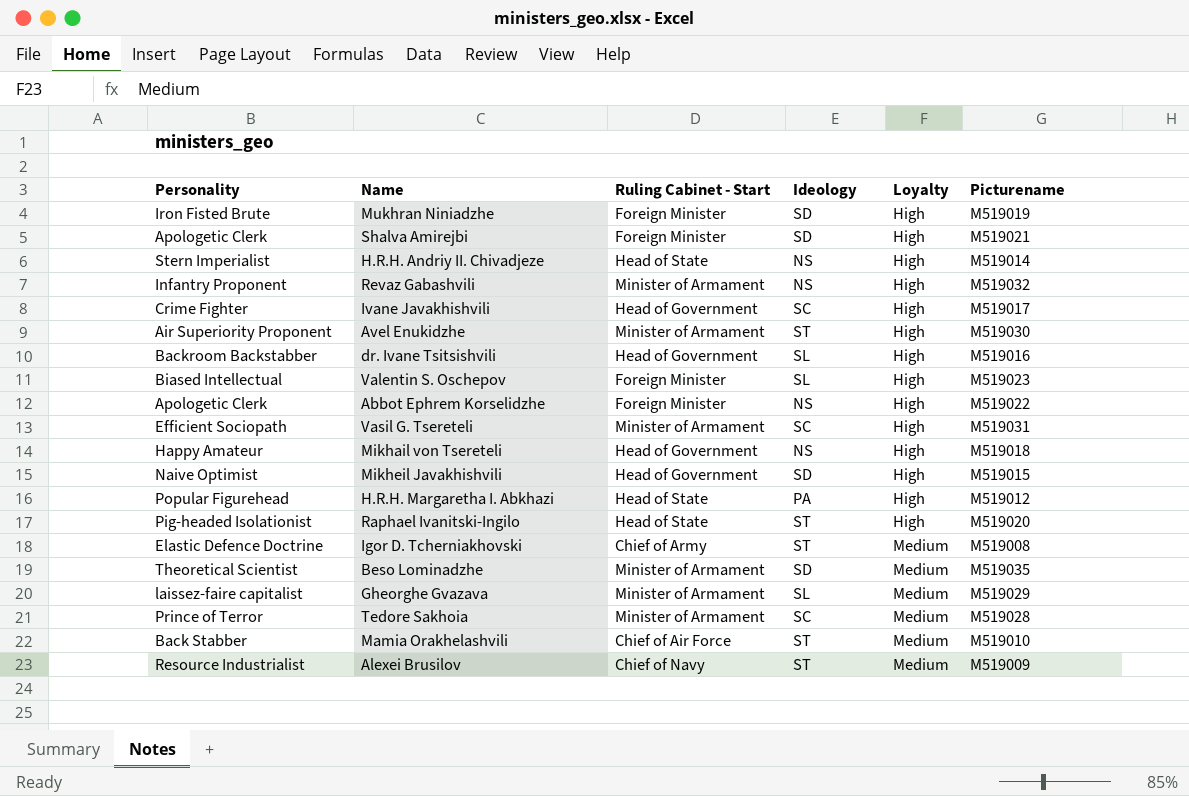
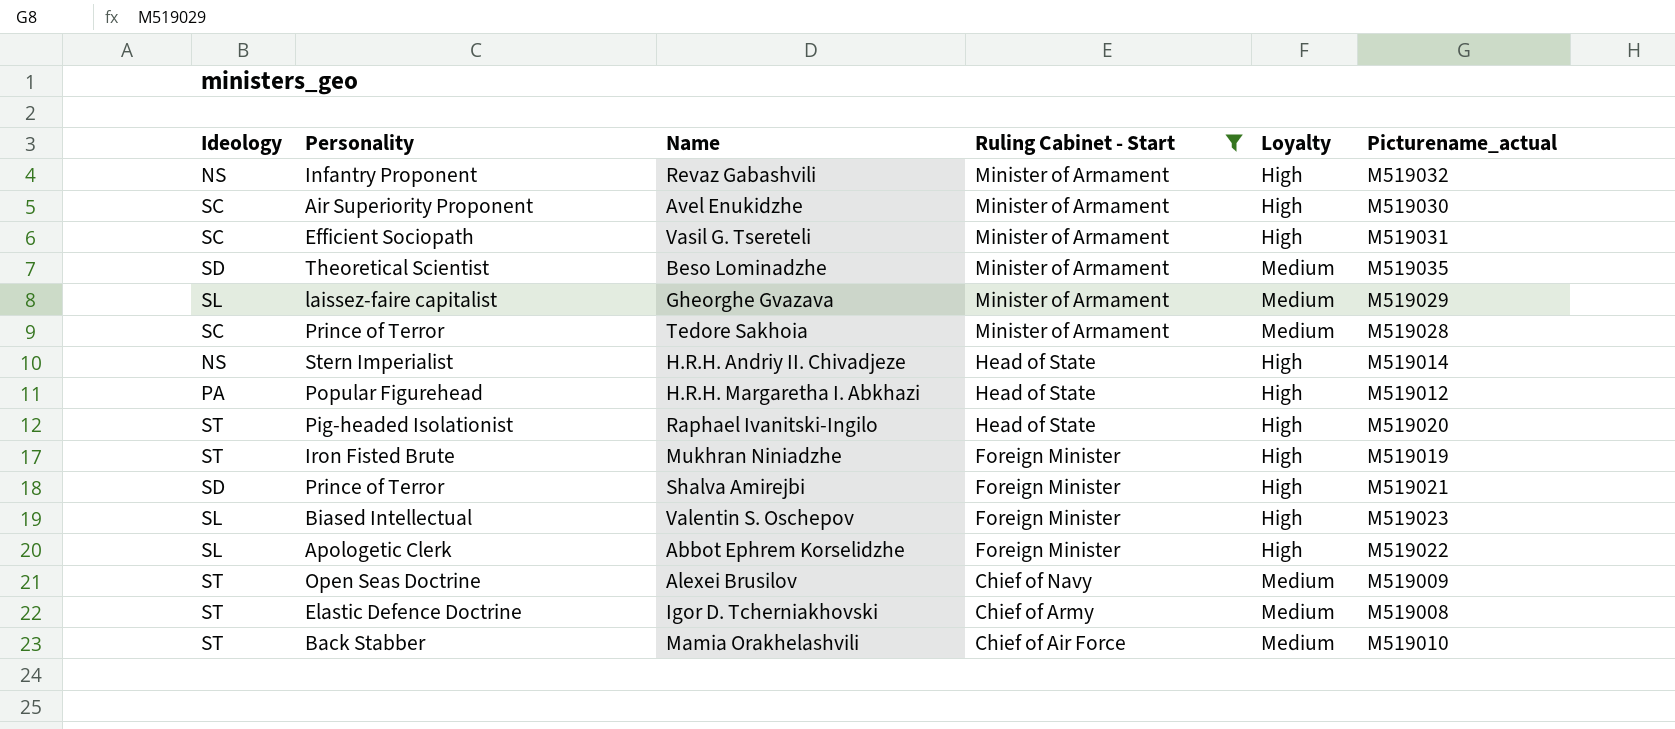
filter: none -> Ruling Cabinet - Start != Head of Government
row order: Loyalty ascending -> Ruling Cabinet - Start descending
column Ideology | position: 4 -> 1
column name: Picturename -> Picturename_actual
Avel Enukidzhe | Ideology: ST -> SC
Mukhran Niniadzhe | Ideology: SD -> ST
Shalva Amirejbi | Personality: Apologetic Clerk -> Prince of Terror
Abbot Ephrem Korselidzhe | Ideology: NS -> SL
Alexei Brusilov | Personality: Resource Industrialist -> Open Seas Doctrine

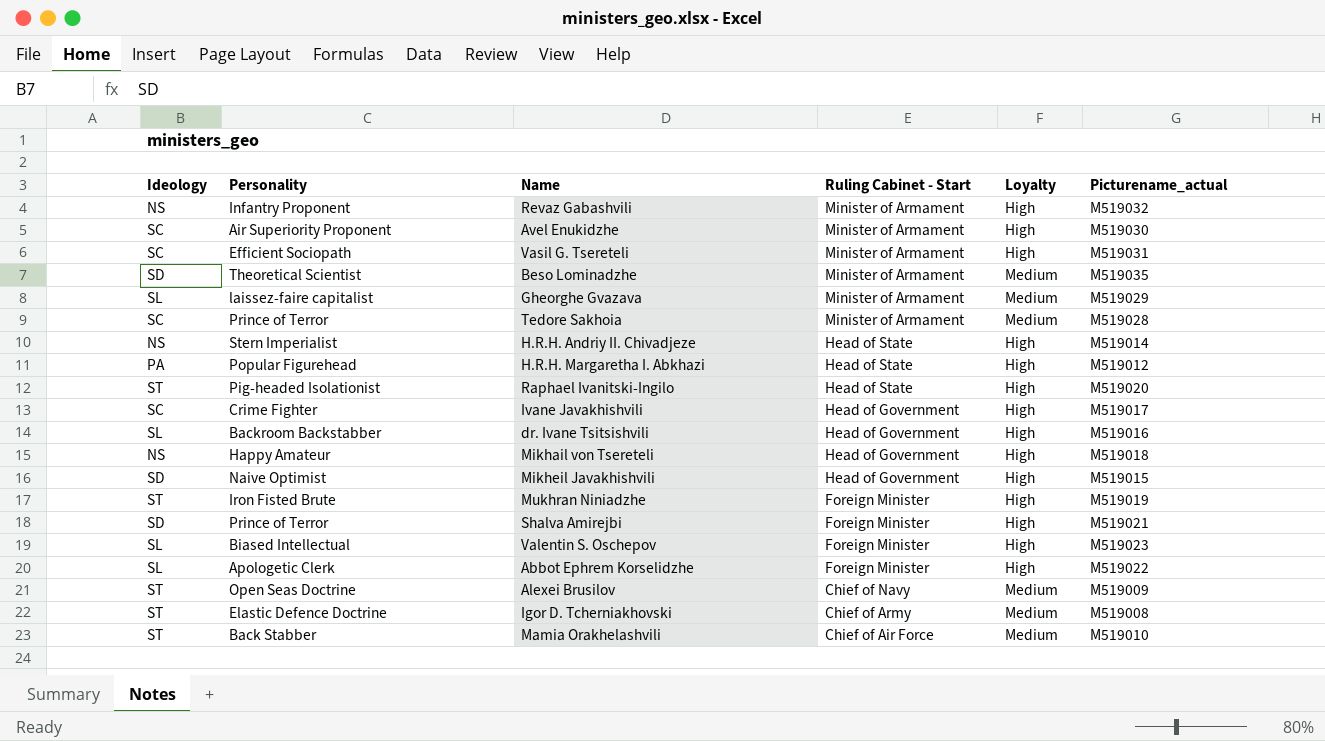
filter: Ruling Cabinet - Start != Head of Government -> none

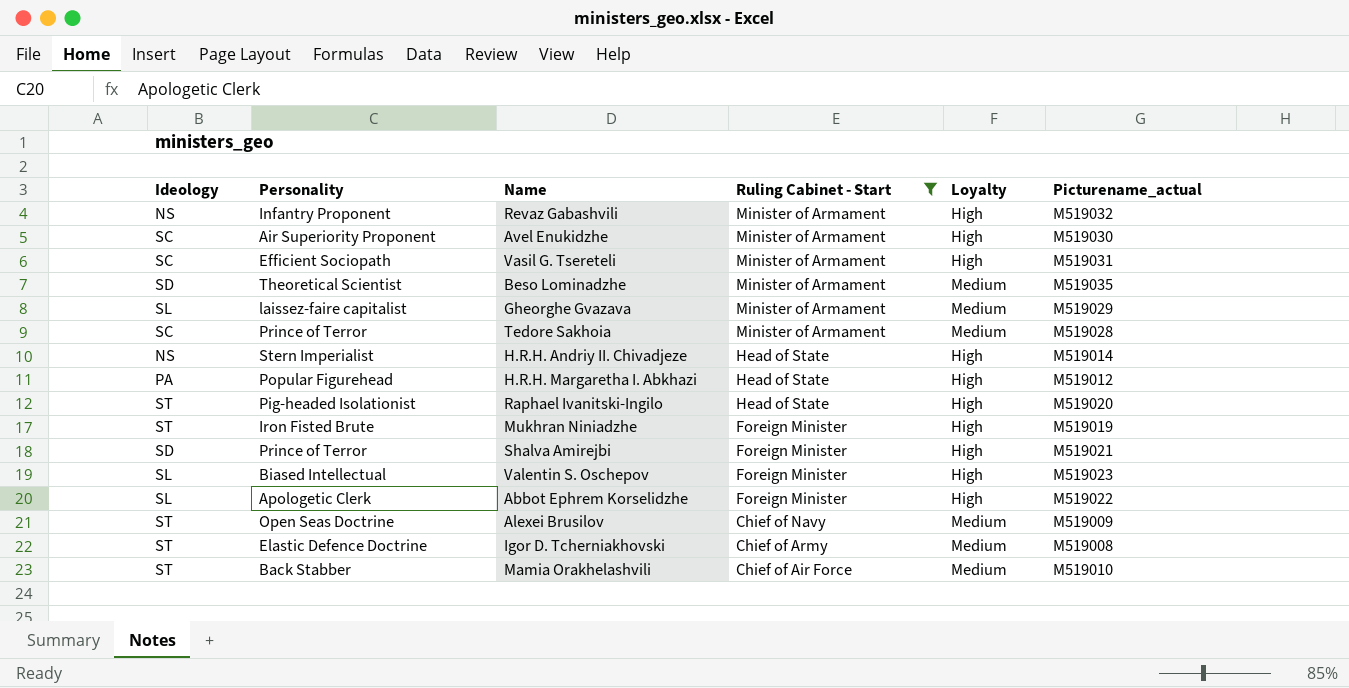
filter: none -> Ruling Cabinet - Start != Head of Government

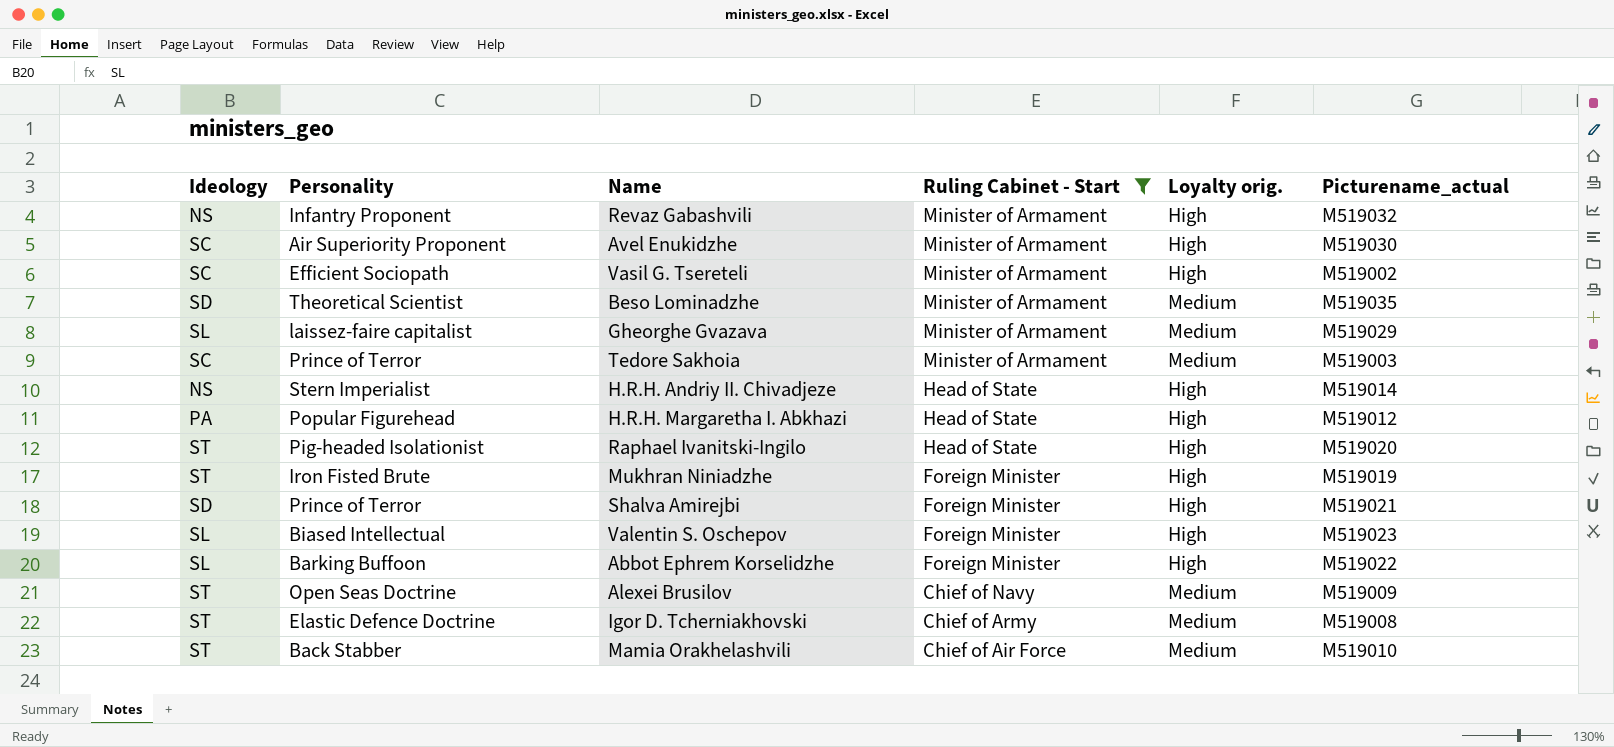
column name: Loyalty -> Loyalty orig.
Vasil G. Tsereteli | Picturename_actual: M519031 -> M519002
Tedore Sakhoia | Picturename_actual: M519028 -> M519003
Abbot Ephrem Korselidzhe | Personality: Apologetic Clerk -> Barking Buffoon

